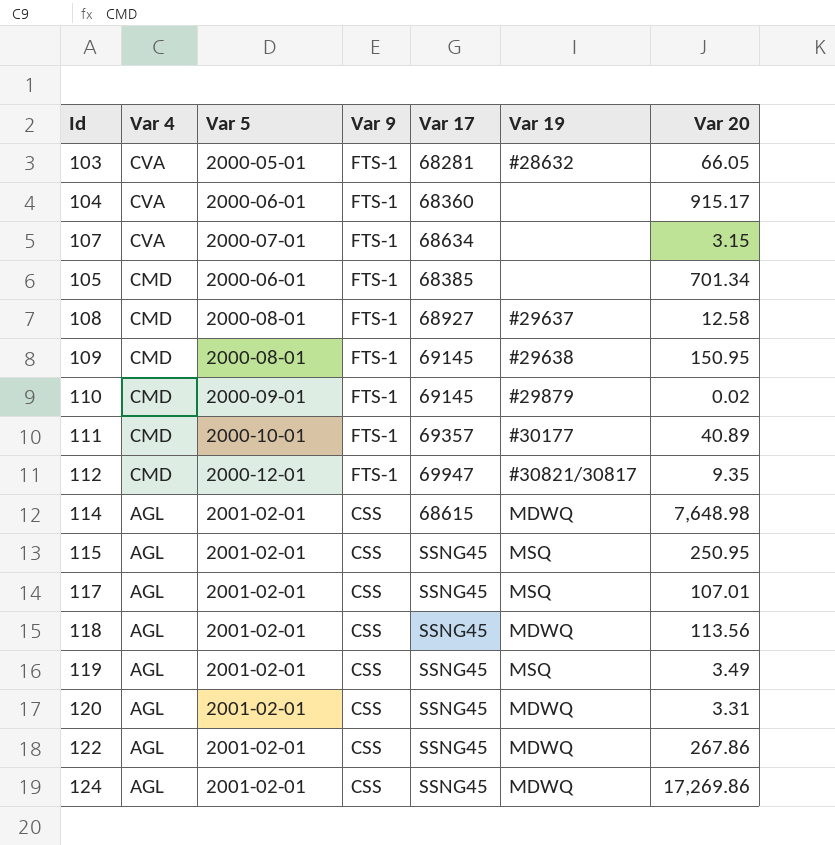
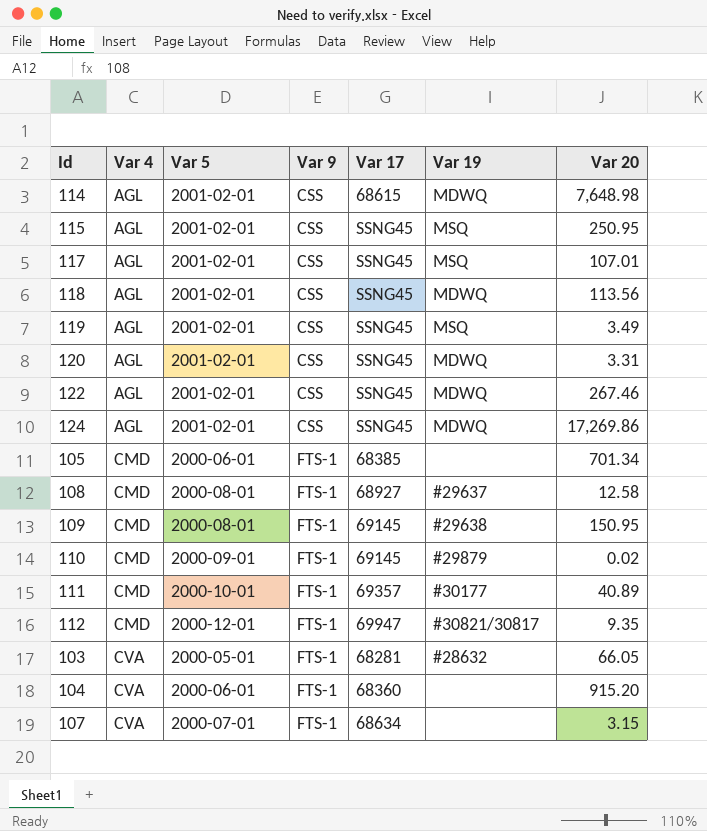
row order: Var 4 descending -> Var 4 ascending
122 | Var 20: 267.86 -> 267.46
104 | Var 20: 915.17 -> 915.20

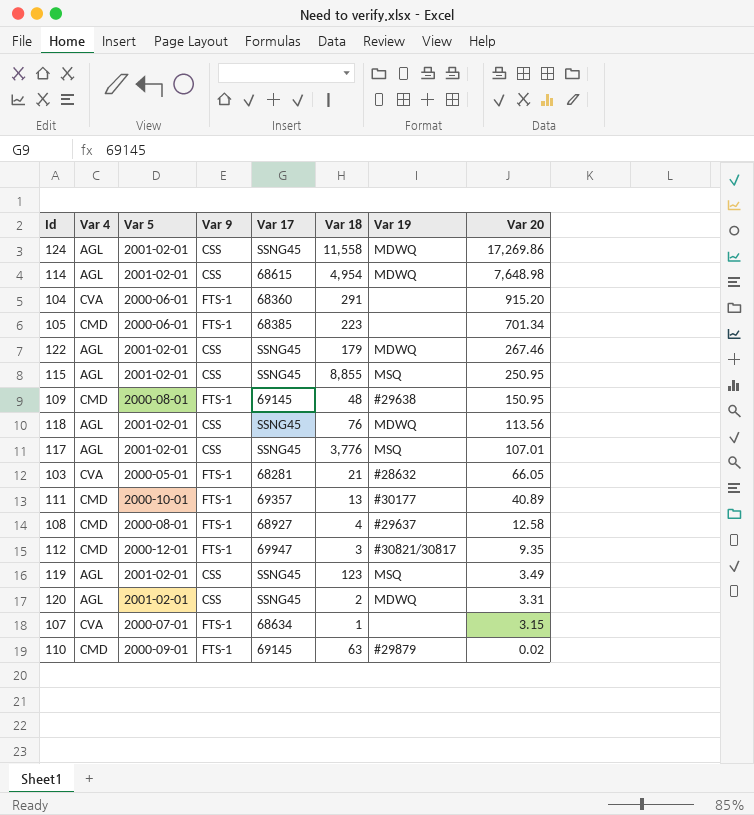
row order: Var 4 ascending -> Var 20 descending
column Var 18 | position: none -> 6

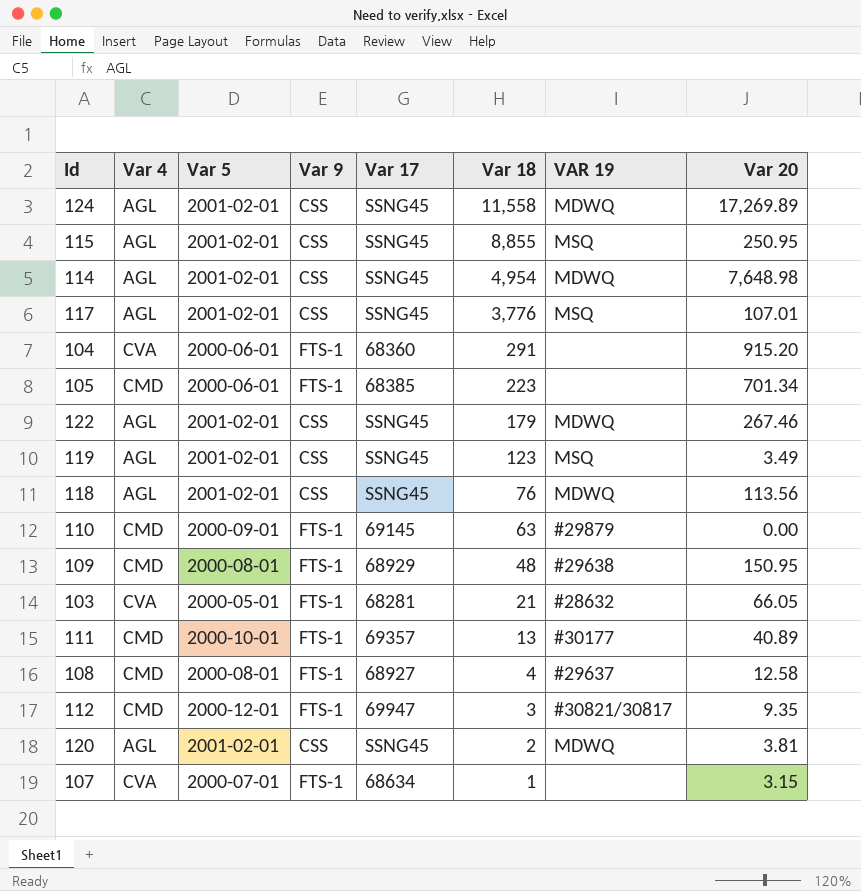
row order: Var 20 descending -> Var 18 descending
column name: Var 19 -> VAR 19
124 | Var 20: 17,269.86 -> 17,269.89
114 | Var 17: 68615 -> SSNG45
110 | Var 20: 0.02 -> 0.00
109 | Var 17: 69145 -> 68929
120 | Var 20: 3.31 -> 3.81

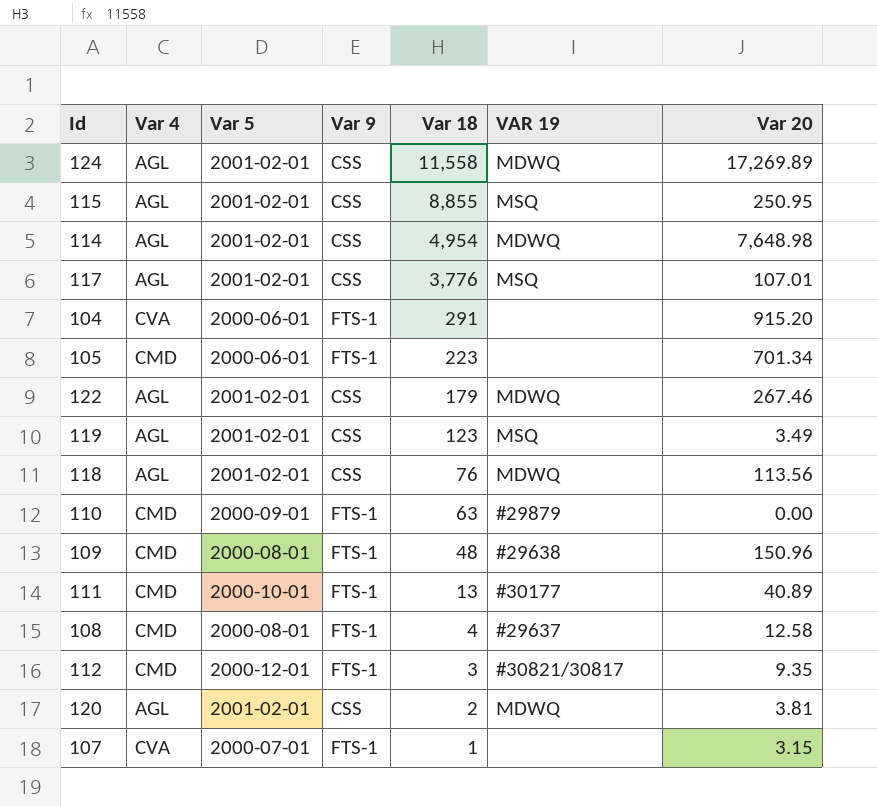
column Var 17 | position: 5 -> none
row 103: CVA | 2000-05-01 | FTS-1 | 68281 | 21 | #28632 | 66.05 -> none
109 | Var 20: 150.95 -> 150.96

